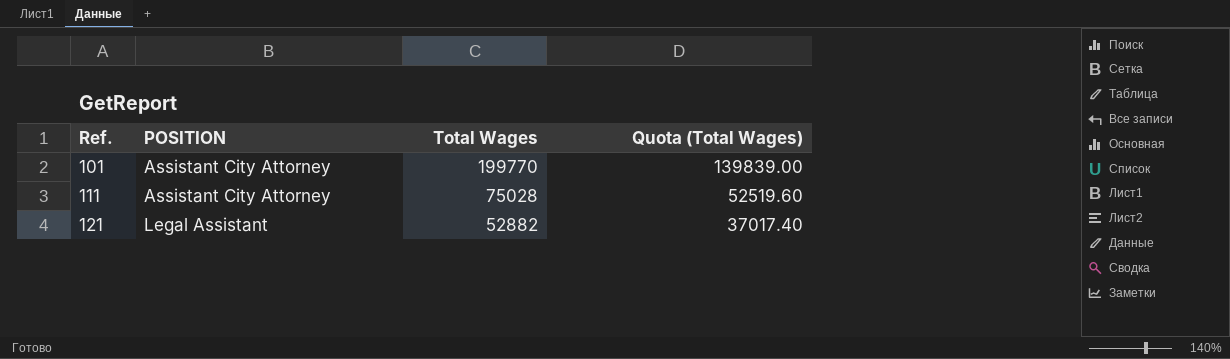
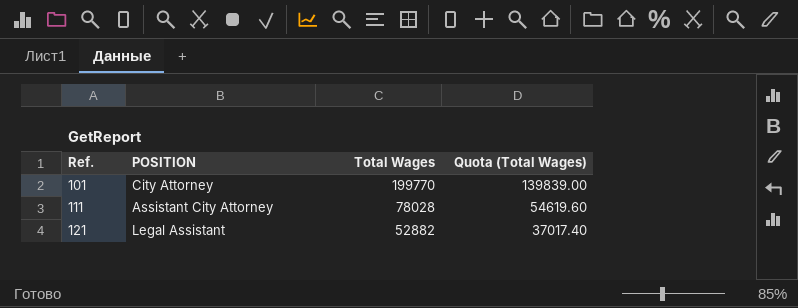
101 | POSITION: Assistant City Attorney -> City Attorney
111 | Total Wages: 75028 -> 78028
111 | Quota (Total Wages): 52519.60 -> 54619.60

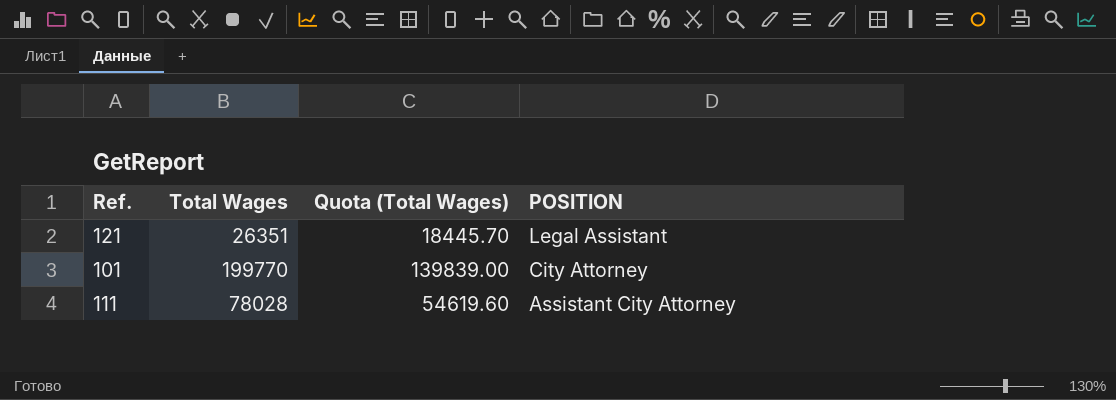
row order: Ref. ascending -> POSITION descending
column POSITION | position: 2 -> 4
121 | Total Wages: 52882 -> 26351
121 | Quota (Total Wages): 37017.40 -> 18445.70

